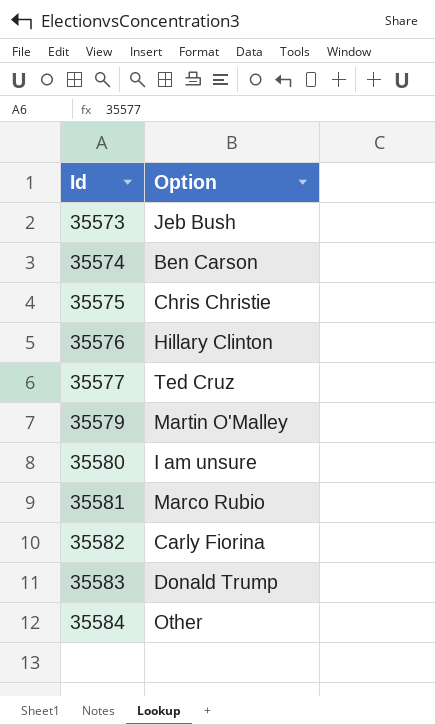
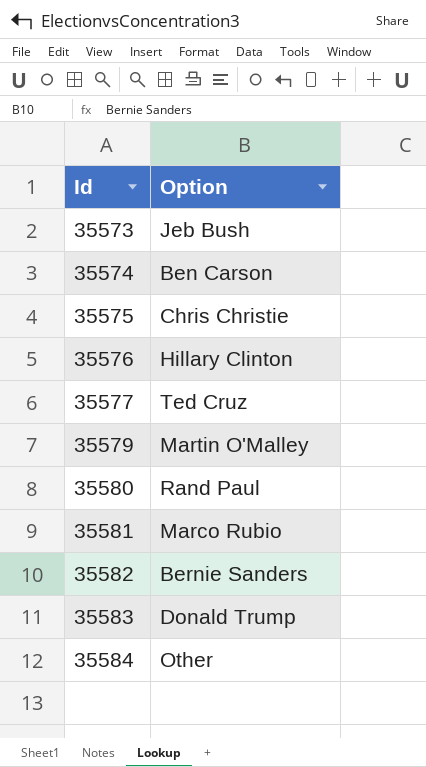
35580 | Option: I am unsure -> Rand Paul
35582 | Option: Carly Fiorina -> Bernie Sanders

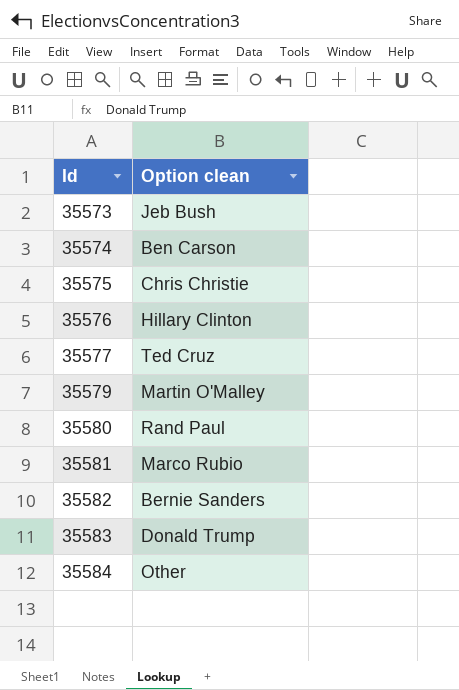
column name: Option -> Option clean

